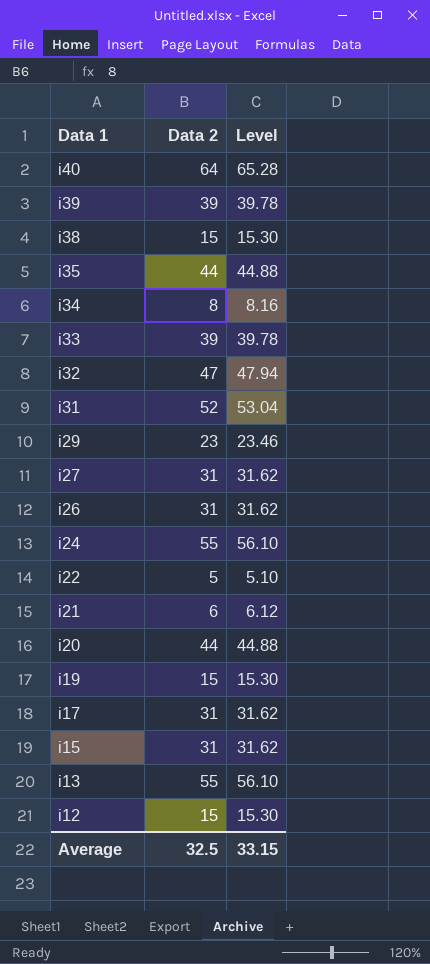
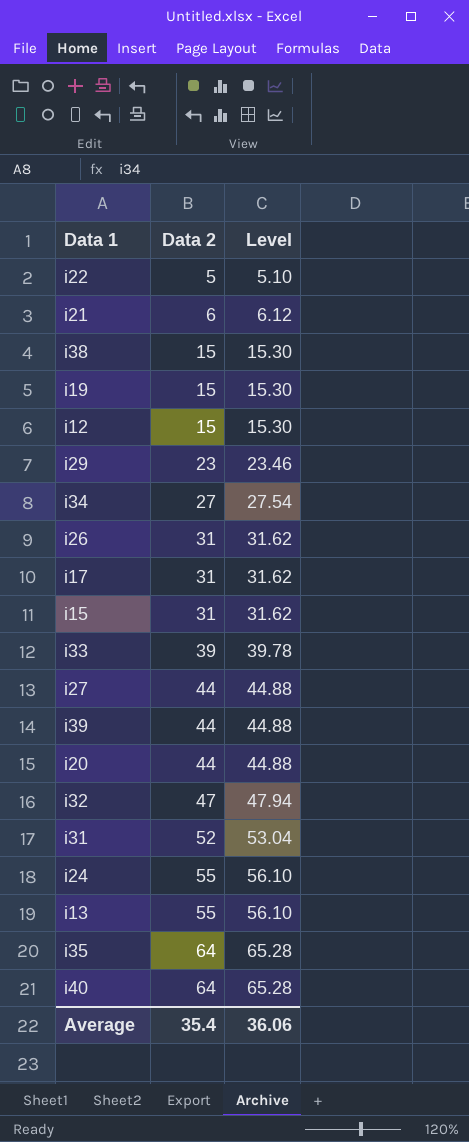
row order: Data 1 descending -> Data 2 ascending
i34 | Data 2: 8 -> 27
i34 | Level: 8.16 -> 27.54
i27 | Data 2: 31 -> 44
i27 | Level: 31.62 -> 44.88
i39 | Data 2: 39 -> 44
i39 | Level: 39.78 -> 44.88
i35 | Data 2: 44 -> 64
i35 | Level: 44.88 -> 65.28
Average | Data 2: 32.5 -> 35.4
Average | Level: 33.15 -> 36.06

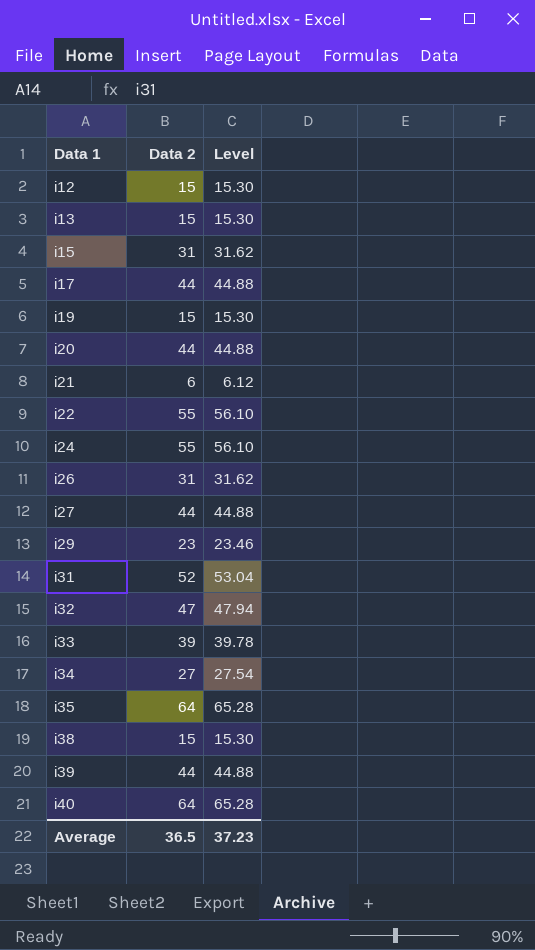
row order: Data 2 ascending -> Data 1 ascending
i13 | Data 2: 55 -> 15
i13 | Level: 56.10 -> 15.30
i17 | Data 2: 31 -> 44
i17 | Level: 31.62 -> 44.88
i22 | Data 2: 5 -> 55
i22 | Level: 5.10 -> 56.10
Average | Data 2: 35.4 -> 36.5
Average | Level: 36.06 -> 37.23

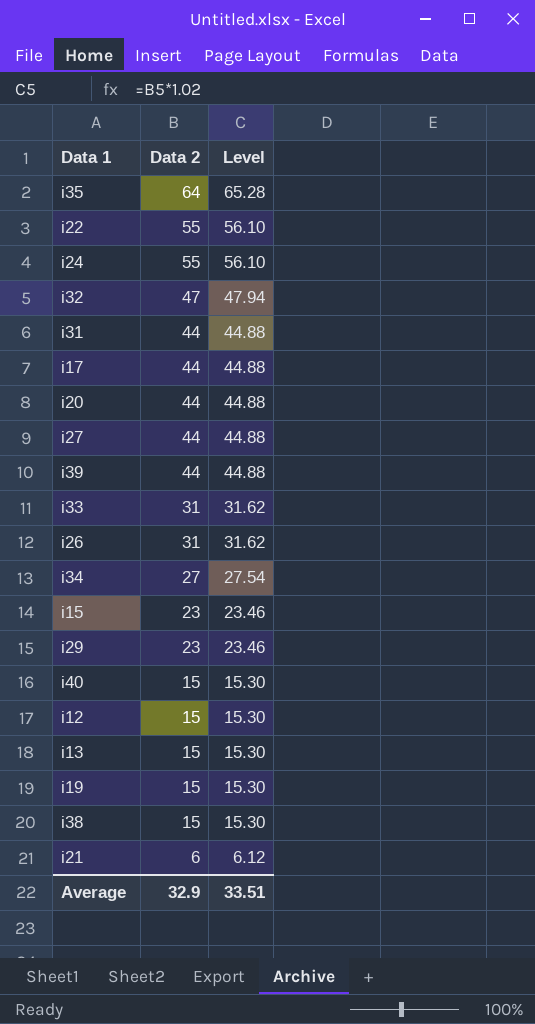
row order: Data 1 ascending -> Data 2 descending
i31 | Data 2: 52 -> 44
i31 | Level: 53.04 -> 44.88
i33 | Data 2: 39 -> 31
i33 | Level: 39.78 -> 31.62
i15 | Data 2: 31 -> 23
i15 | Level: 31.62 -> 23.46
i40 | Data 2: 64 -> 15
i40 | Level: 65.28 -> 15.30
Average | Data 2: 36.5 -> 32.9
Average | Level: 37.23 -> 33.51

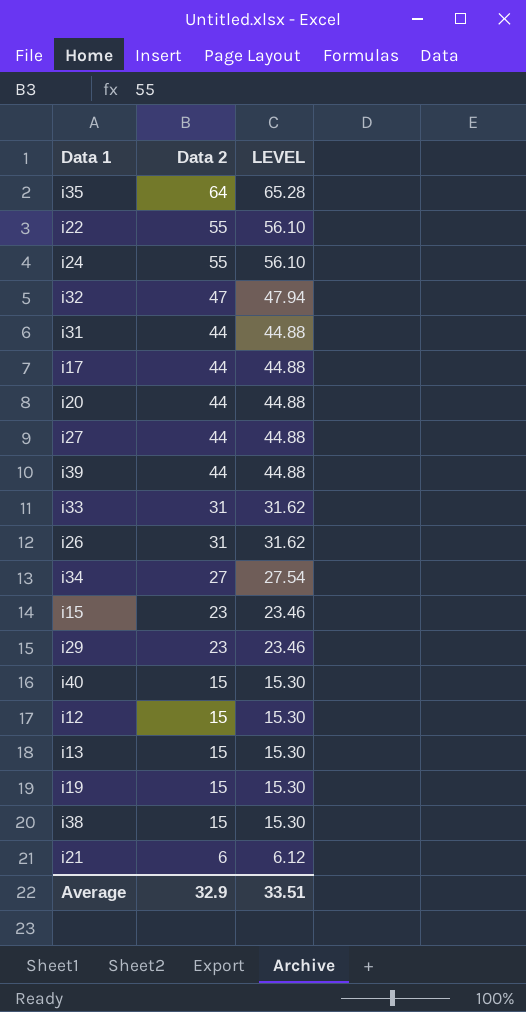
column name: Level -> LEVEL

